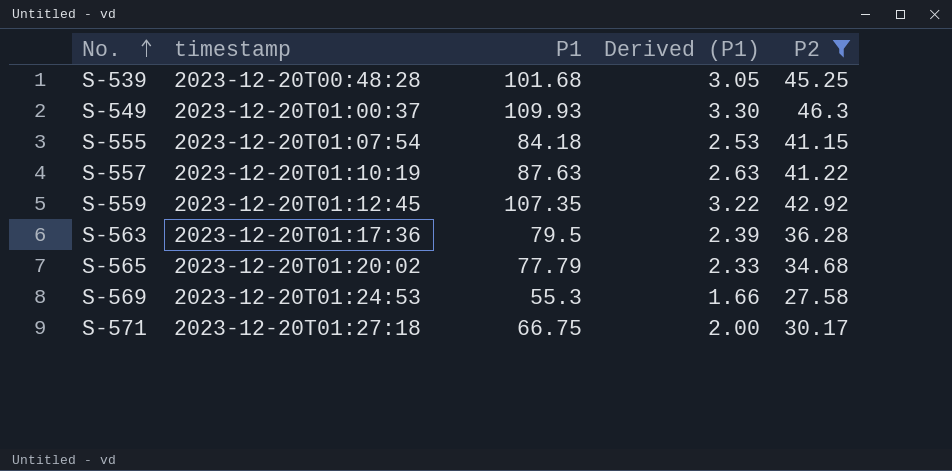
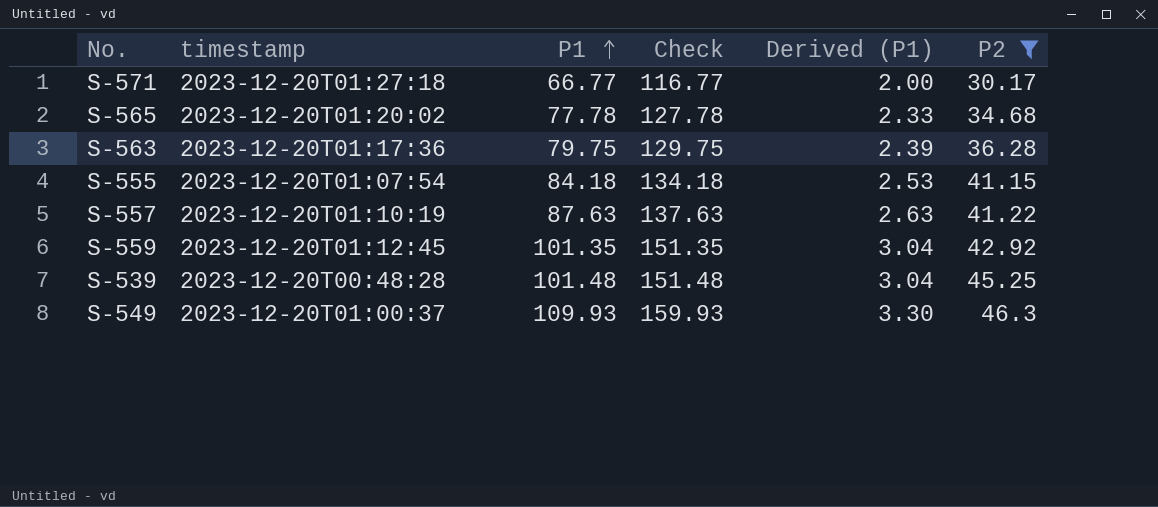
row order: No. ascending -> P1 ascending
column Check | formula: none -> [P1] + 50
row S-569: 2023-12-20T01:24:53 | 55.3 | 1.66 | 27.58 -> none
S-571 | P1: 66.75 -> 66.77
S-565 | P1: 77.79 -> 77.78
S-563 | P1: 79.5 -> 79.75
S-559 | P1: 107.35 -> 101.35
S-559 | Derived (P1): 3.22 -> 3.04
S-539 | P1: 101.68 -> 101.48
S-539 | Derived (P1): 3.05 -> 3.04

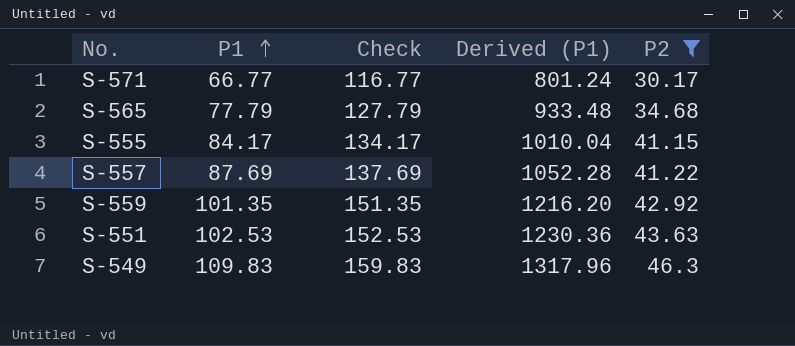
column timestamp | position: 2 -> none
column Derived (P1) | formula: [P1] * 0.03 -> [P1] * 12
row S-563: 2023-12-20T01:17:36 | 79.75 | 129.75 | 2.39 | 36.28 -> none
row S-539: 2023-12-20T00:48:28 | 101.48 | 151.48 | 3.04 | 45.25 -> none
S-565 | P1: 77.78 -> 77.79
S-565 | Check: 127.78 -> 127.79
S-555 | P1: 84.18 -> 84.17
S-555 | Check: 134.18 -> 134.17
S-557 | P1: 87.63 -> 87.69
S-557 | Check: 137.63 -> 137.69
row S-551: none -> 102.53 | 152.53 | 1230.36 | 43.63
S-549 | P1: 109.93 -> 109.83
S-549 | Check: 159.93 -> 159.83

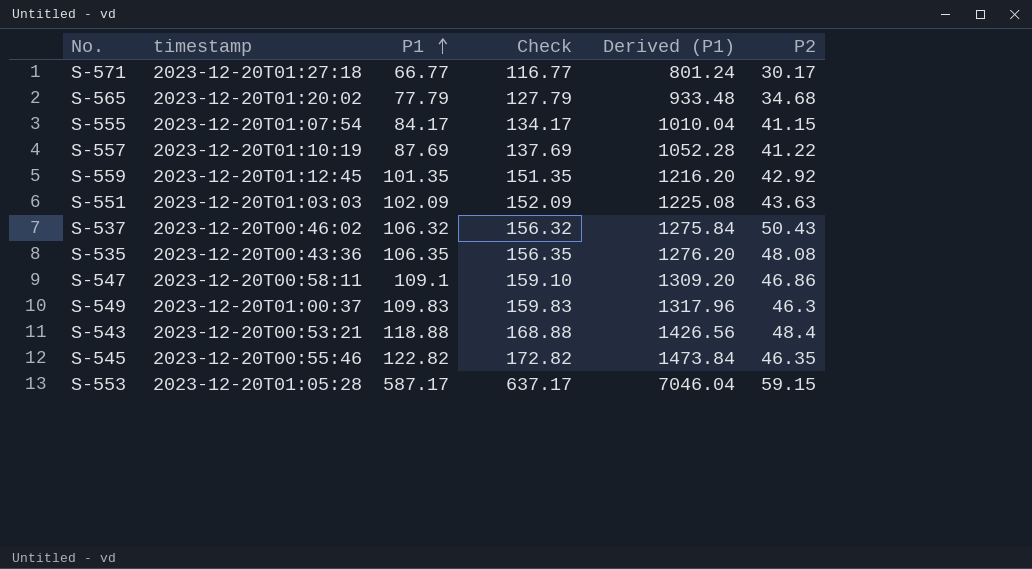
filter: P2 <= 46.3 -> none
column timestamp | position: none -> 2
S-551 | P1: 102.53 -> 102.09
S-551 | Check: 152.53 -> 152.09
S-551 | Derived (P1): 1230.36 -> 1225.08

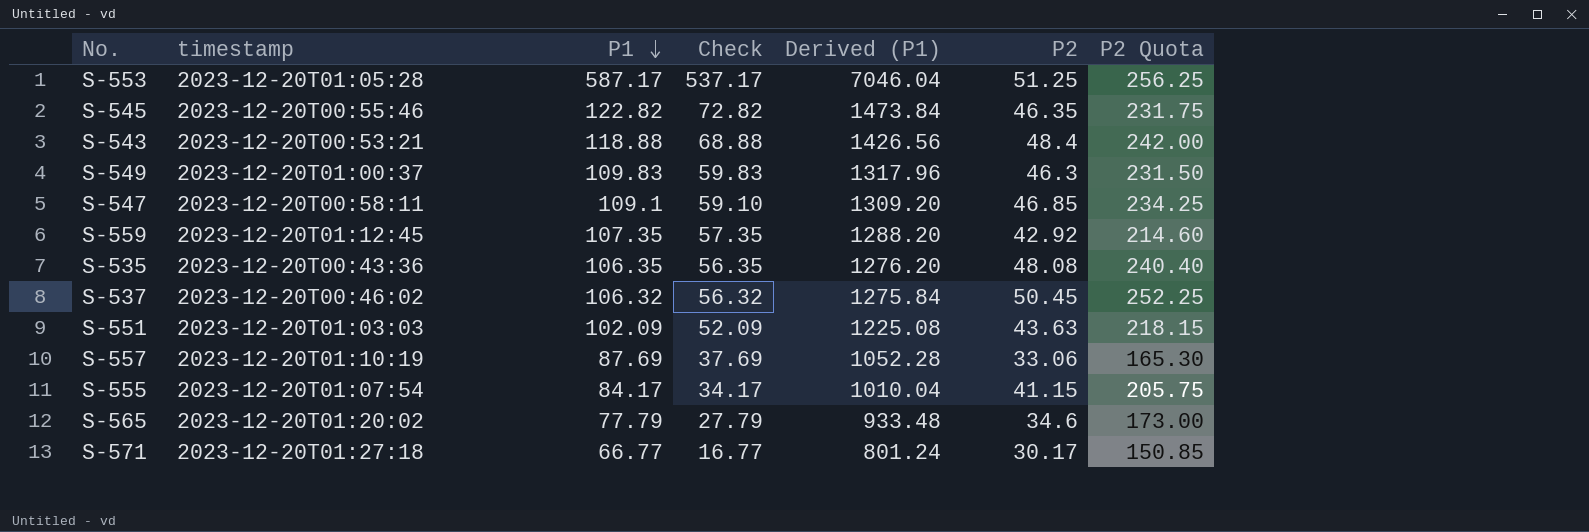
row order: P1 ascending -> P1 descending
column Check | formula: [P1] + 50 -> [P1] - 50
column P2 Quota | formula: none -> [P2] * 5
S-553 | P2: 59.15 -> 51.25
S-547 | P2: 46.86 -> 46.85
S-559 | P1: 101.35 -> 107.35
S-559 | Derived (P1): 1216.20 -> 1288.20
S-537 | P2: 50.43 -> 50.45
S-557 | P2: 41.22 -> 33.06
S-565 | P2: 34.68 -> 34.6

